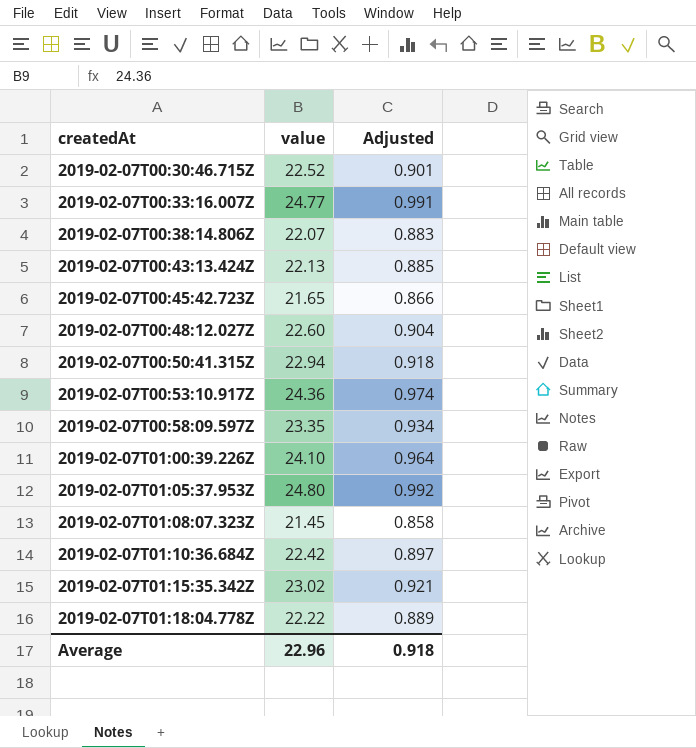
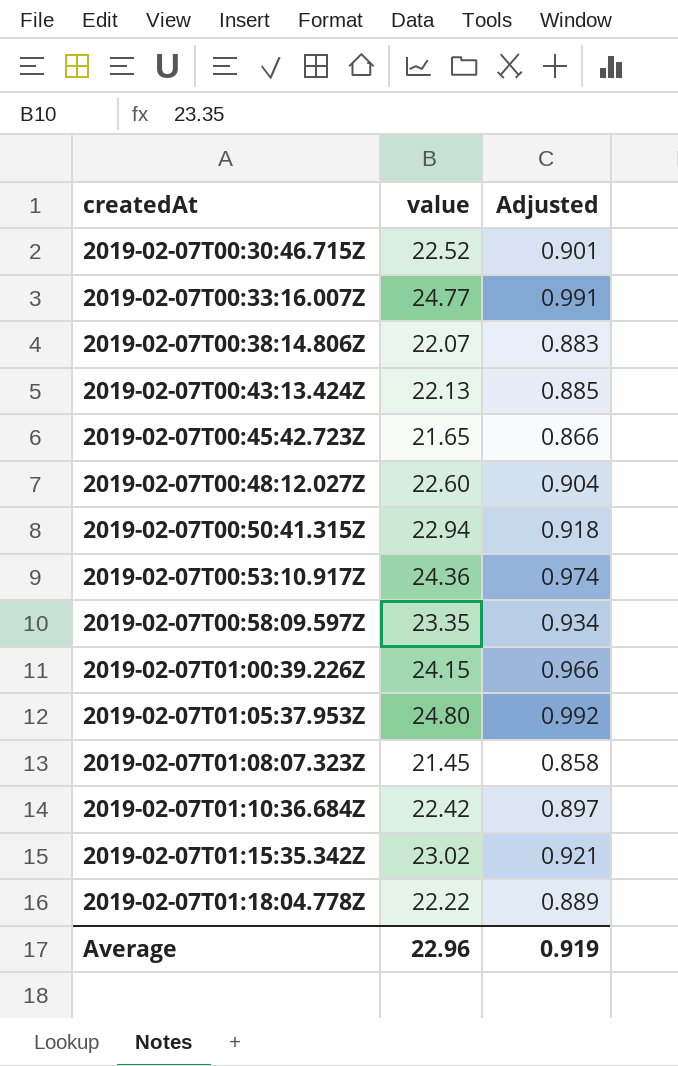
2019-02-07T01:00:39.226Z | value: 24.10 -> 24.15
2019-02-07T01:00:39.226Z | Adjusted: 0.964 -> 0.966
Average | Adjusted: 0.918 -> 0.919

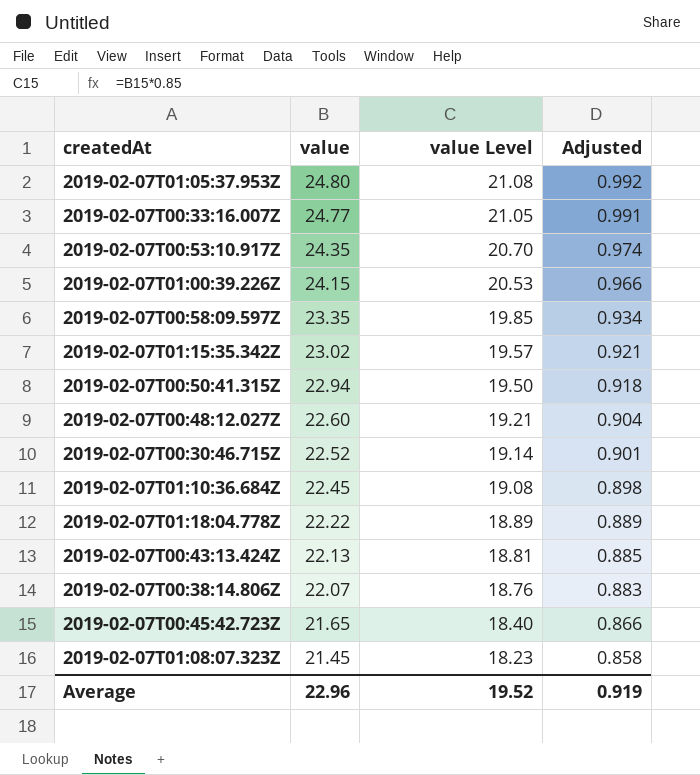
row order: createdAt ascending -> value descending
column value Level | formula: none -> [value] * 0.85
2019-02-07T00:53:10.917Z | value: 24.36 -> 24.35
2019-02-07T01:10:36.684Z | value: 22.42 -> 22.45
2019-02-07T01:10:36.684Z | Adjusted: 0.897 -> 0.898

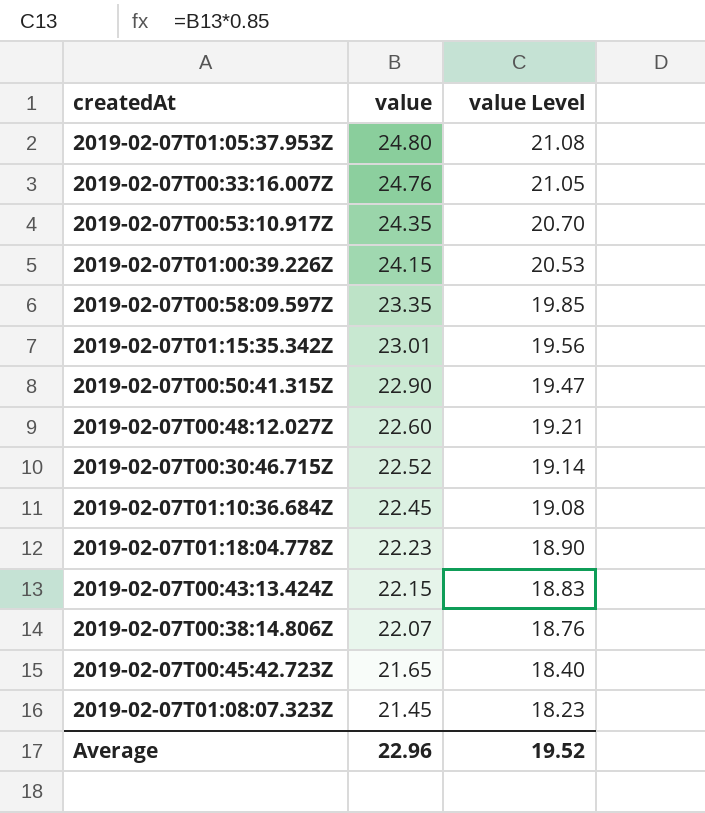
column Adjusted | formula: [value] * 0.04 -> none
2019-02-07T00:33:16.007Z | value: 24.77 -> 24.76
2019-02-07T01:15:35.342Z | value: 23.02 -> 23.01
2019-02-07T01:15:35.342Z | value Level: 19.57 -> 19.56
2019-02-07T00:50:41.315Z | value: 22.94 -> 22.90
2019-02-07T00:50:41.315Z | value Level: 19.50 -> 19.47
2019-02-07T01:18:04.778Z | value: 22.22 -> 22.23
2019-02-07T01:18:04.778Z | value Level: 18.89 -> 18.90
2019-02-07T00:43:13.424Z | value: 22.13 -> 22.15
2019-02-07T00:43:13.424Z | value Level: 18.81 -> 18.83

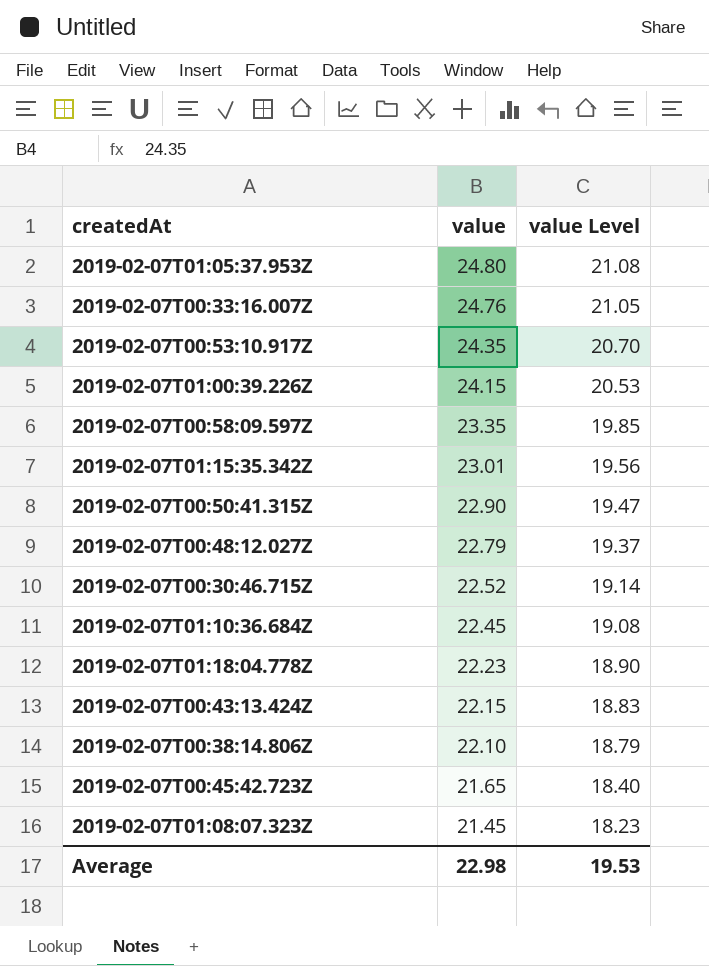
2019-02-07T00:48:12.027Z | value: 22.60 -> 22.79
2019-02-07T00:48:12.027Z | value Level: 19.21 -> 19.37
2019-02-07T00:38:14.806Z | value: 22.07 -> 22.10
2019-02-07T00:38:14.806Z | value Level: 18.76 -> 18.79
Average | value: 22.96 -> 22.98
Average | value Level: 19.52 -> 19.53

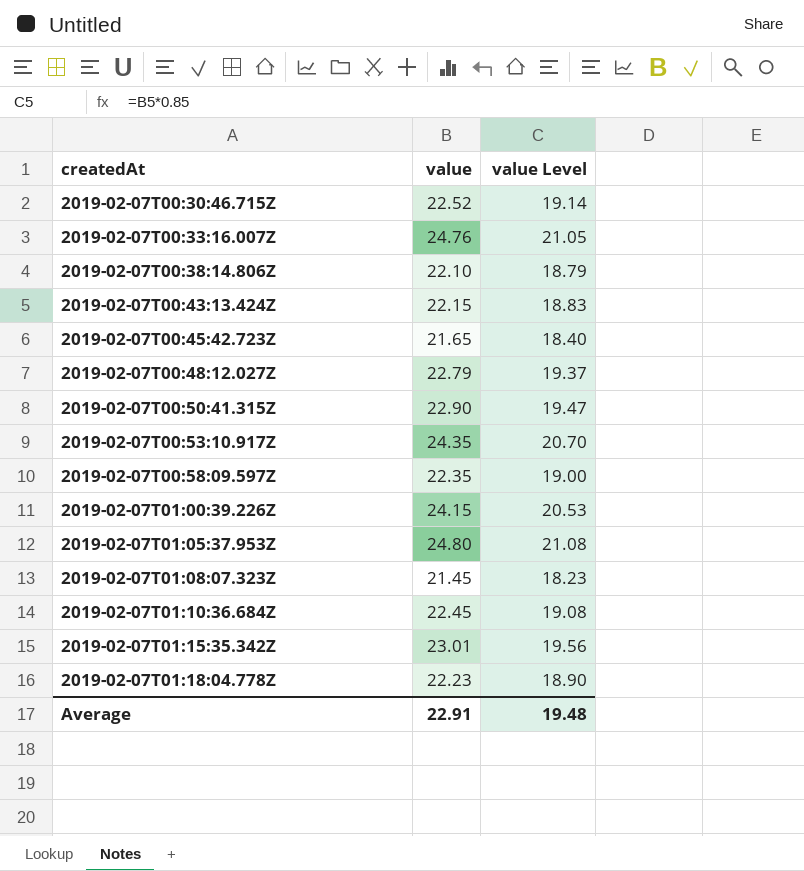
row order: value descending -> createdAt ascending
2019-02-07T00:58:09.597Z | value: 23.35 -> 22.35
2019-02-07T00:58:09.597Z | value Level: 19.85 -> 19.00
Average | value: 22.98 -> 22.91
Average | value Level: 19.53 -> 19.48

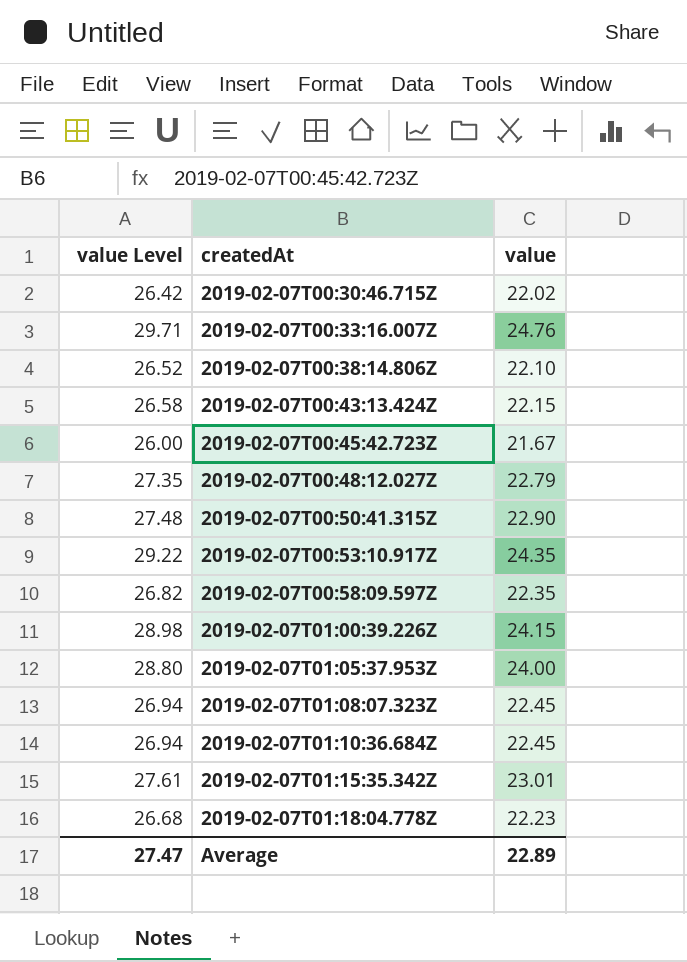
column value Level | formula: [value] * 0.85 -> [value] * 1.2
column value Level | position: 3 -> 1
2019-02-07T00:30:46.715Z | value: 22.52 -> 22.02
2019-02-07T00:45:42.723Z | value: 21.65 -> 21.67
2019-02-07T01:05:37.953Z | value: 24.80 -> 24.00
2019-02-07T01:08:07.323Z | value: 21.45 -> 22.45
Average | value Level: 19.48 -> 27.47
Average | value: 22.91 -> 22.89

